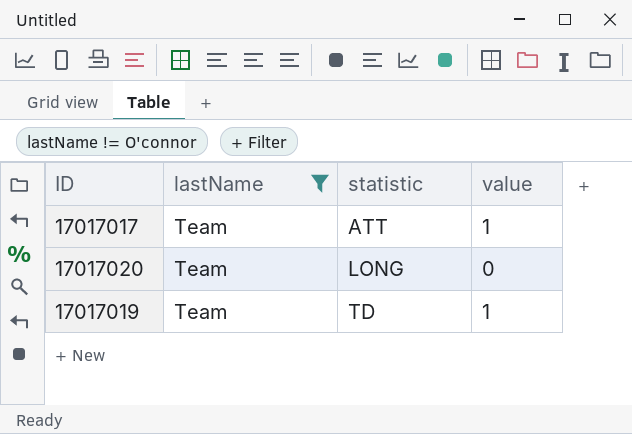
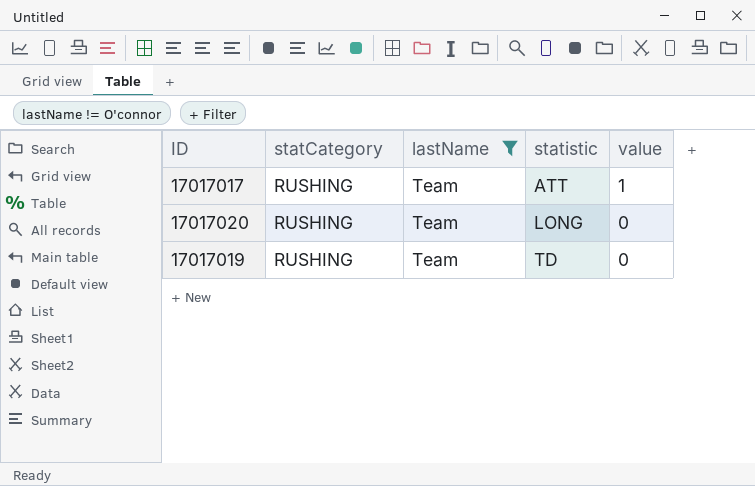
column statCategory | position: none -> 2
17017019 | value: 1 -> 0

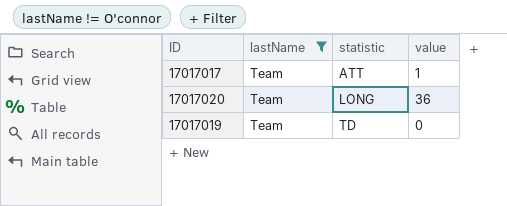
column statCategory | position: 2 -> none
17017020 | value: 0 -> 36

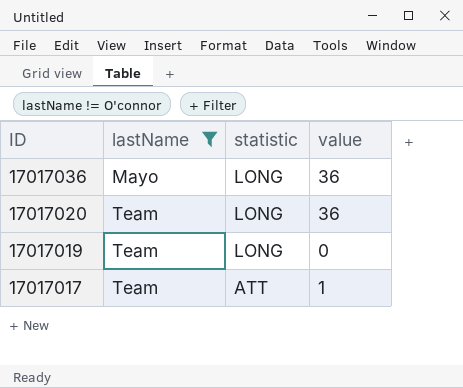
row order: statistic ascending -> ID descending
row 17017036: none -> Mayo | LONG | 36
17017019 | statistic: TD -> LONG

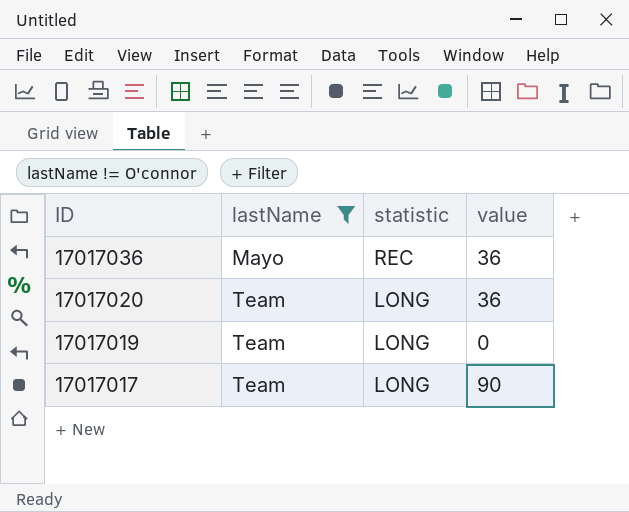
17017036 | statistic: LONG -> REC
17017017 | statistic: ATT -> LONG
17017017 | value: 1 -> 90

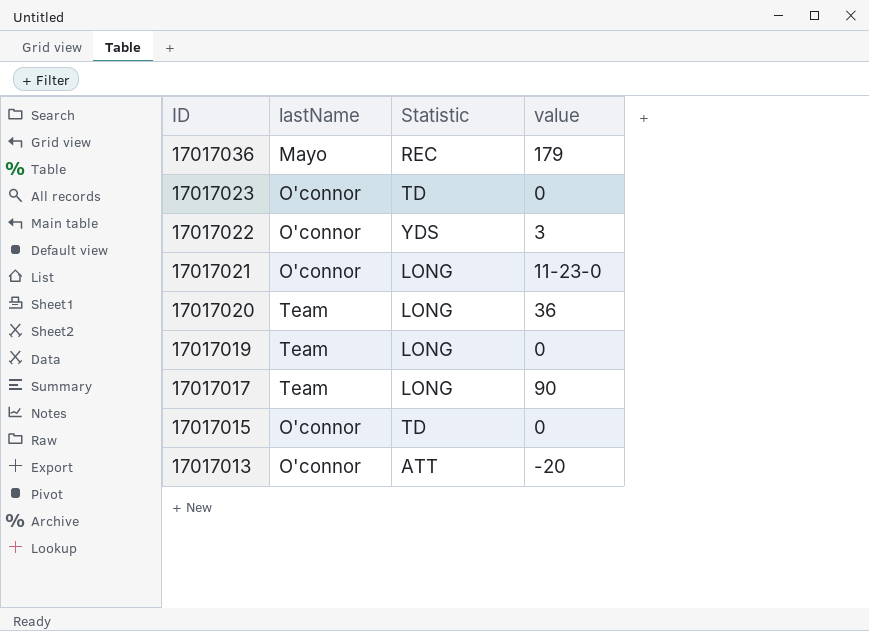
filter: lastName != O'connor -> none
column name: statistic -> Statistic
17017036 | value: 36 -> 179

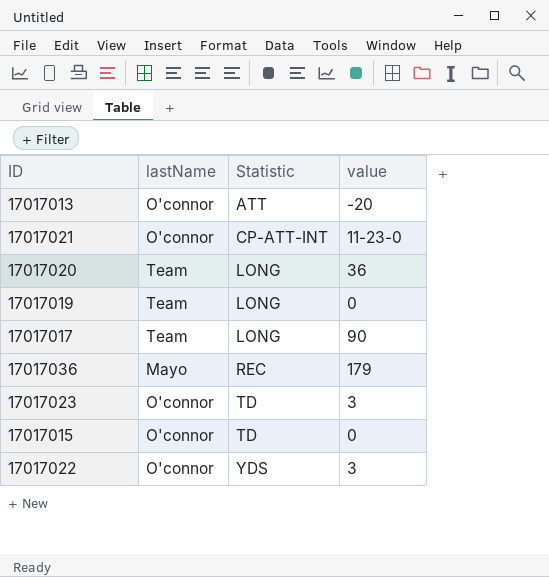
row order: ID descending -> Statistic ascending
17017021 | Statistic: LONG -> CP-ATT-INT
17017023 | value: 0 -> 3

